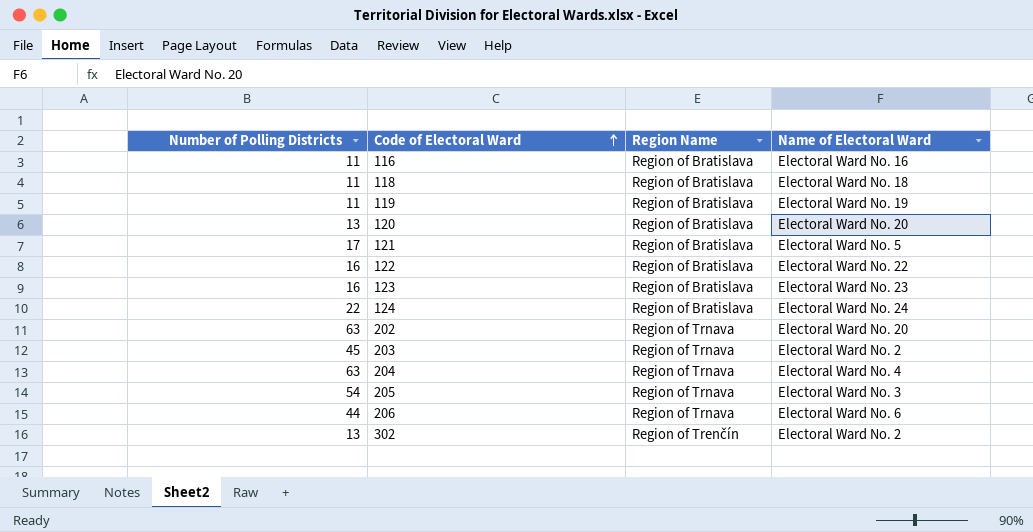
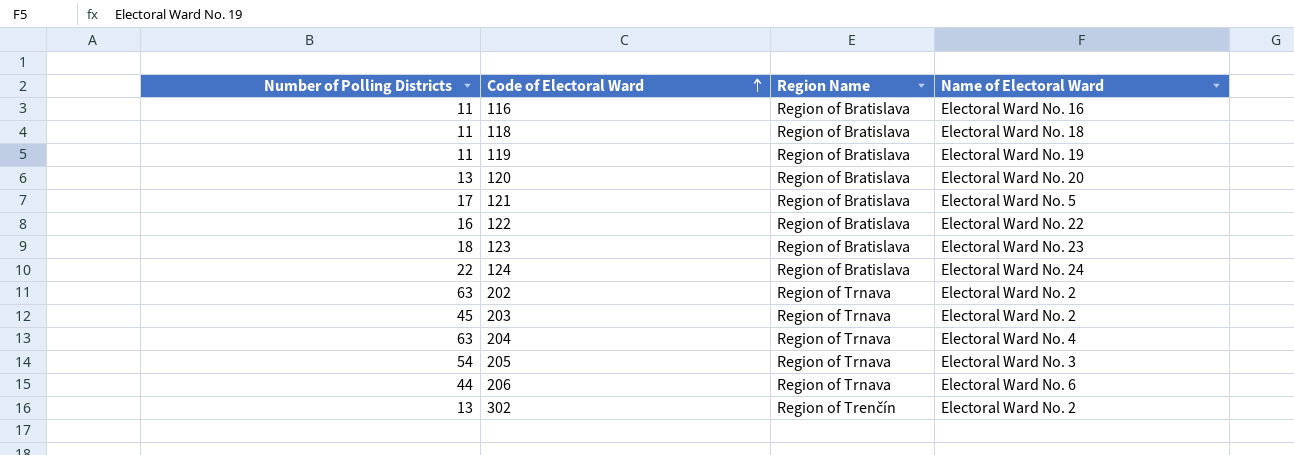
123 | Number of Polling Districts: 16 -> 18
202 | Name of Electoral Ward: Electoral Ward No. 20 -> Electoral Ward No. 2

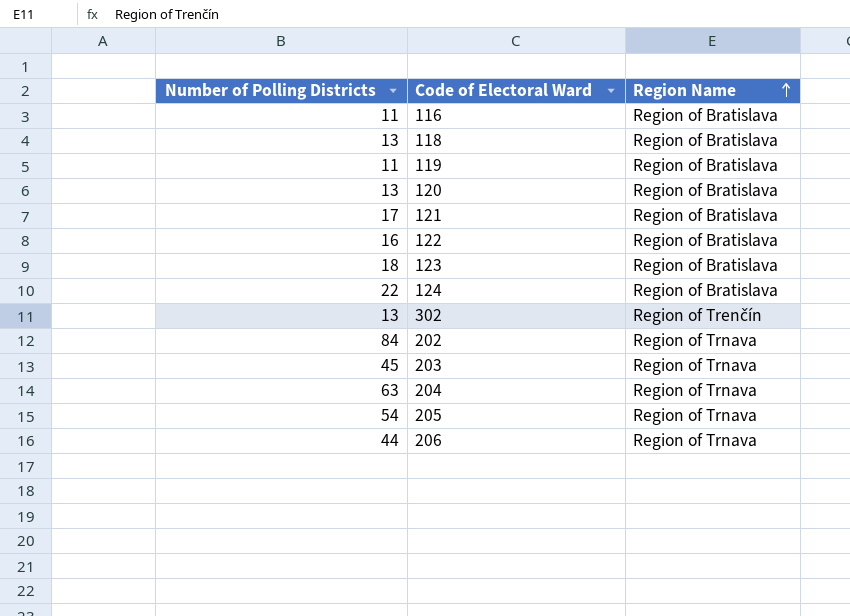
row order: Code of Electoral Ward ascending -> Region Name ascending
column Name of Electoral Ward | position: 4 -> none
118 | Number of Polling Districts: 11 -> 13
202 | Number of Polling Districts: 63 -> 84

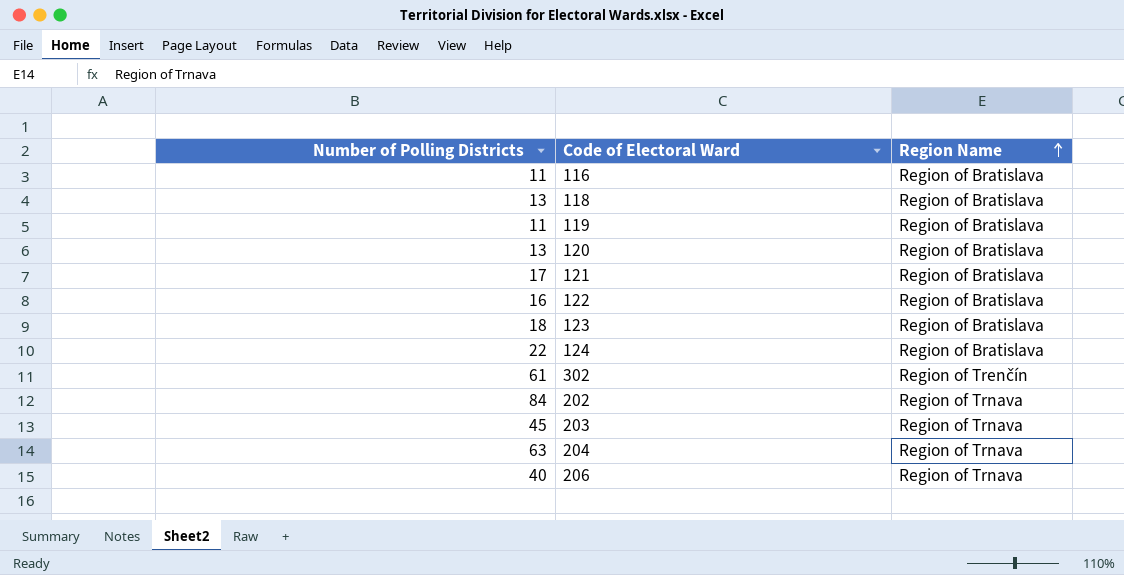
row 205: 54 | Region of Trnava -> none
302 | Number of Polling Districts: 13 -> 61
206 | Number of Polling Districts: 44 -> 40

